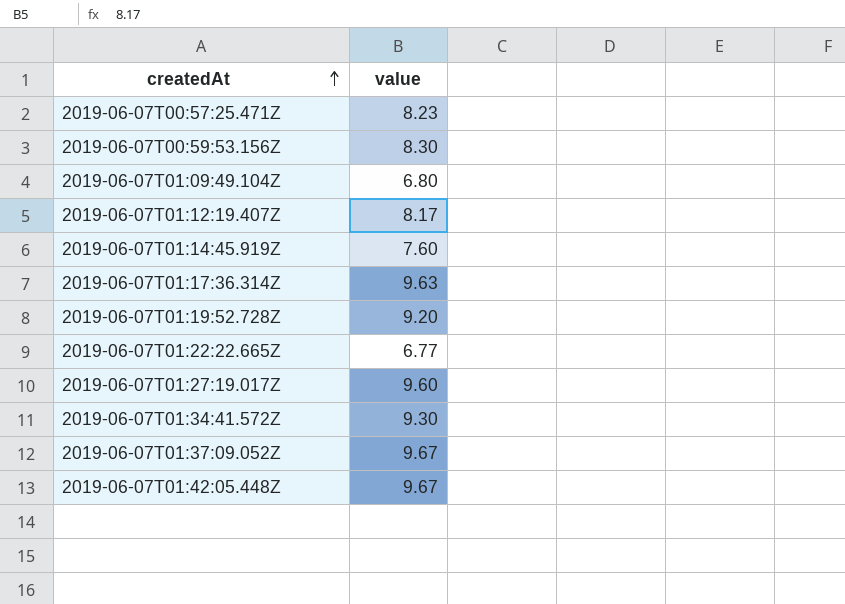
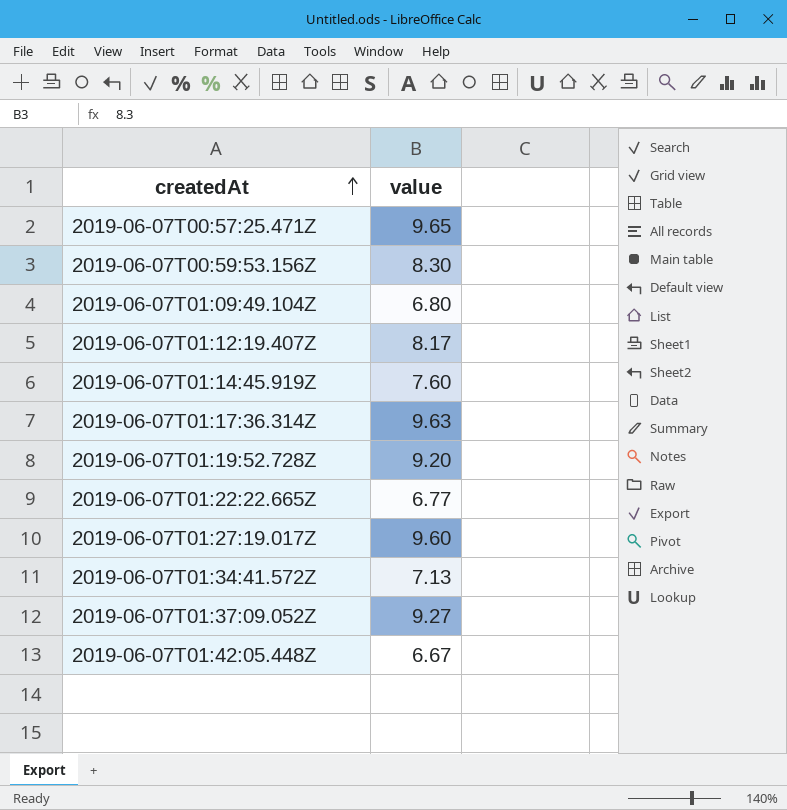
2019-06-07T00:57:25.471Z | value: 8.23 -> 9.65
2019-06-07T01:34:41.572Z | value: 9.30 -> 7.13
2019-06-07T01:37:09.052Z | value: 9.67 -> 9.27
2019-06-07T01:42:05.448Z | value: 9.67 -> 6.67

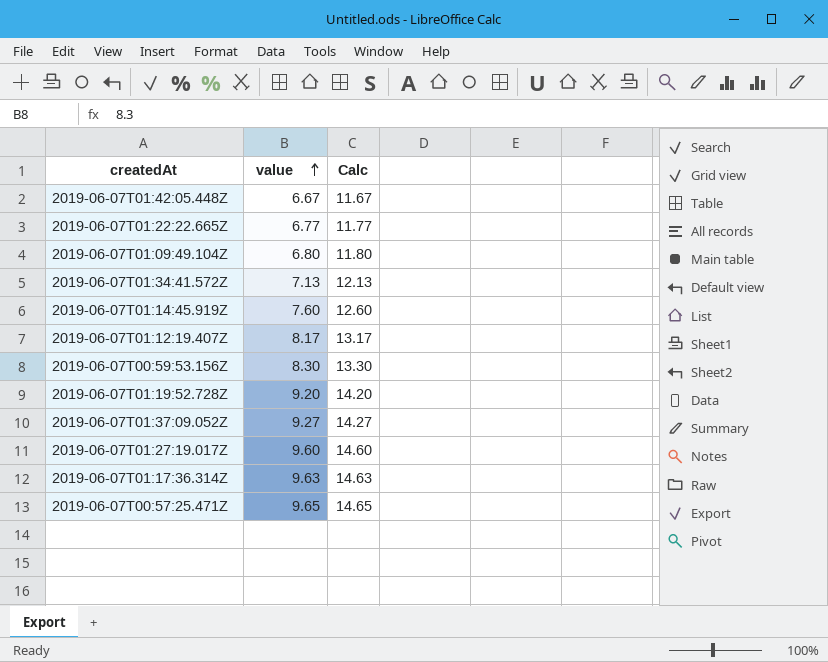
row order: createdAt ascending -> value ascending
column Calc | formula: none -> [value] + 5

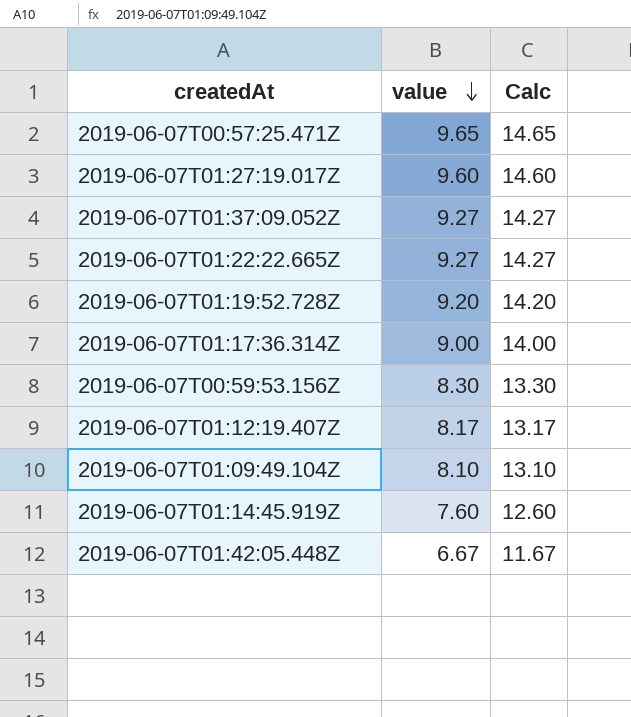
row order: value ascending -> value descending
row 2019-06-07T01:34:41.572Z: 7.13 | 12.13 -> none
2019-06-07T01:22:22.665Z | value: 6.77 -> 9.27
2019-06-07T01:22:22.665Z | Calc: 11.77 -> 14.27
2019-06-07T01:17:36.314Z | value: 9.63 -> 9.00
2019-06-07T01:17:36.314Z | Calc: 14.63 -> 14.00
2019-06-07T01:09:49.104Z | value: 6.80 -> 8.10
2019-06-07T01:09:49.104Z | Calc: 11.80 -> 13.10

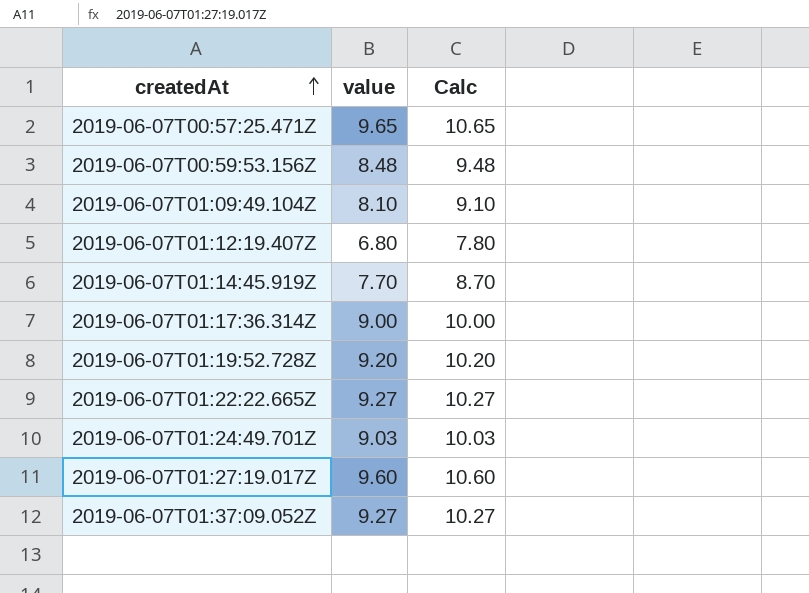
row order: value descending -> createdAt ascending
column Calc | formula: [value] + 5 -> [value] + 1
row 2019-06-07T01:42:05.448Z: 6.67 | 11.67 -> none
2019-06-07T00:59:53.156Z | value: 8.30 -> 8.48
2019-06-07T01:12:19.407Z | value: 8.17 -> 6.80
2019-06-07T01:14:45.919Z | value: 7.60 -> 7.70
row 2019-06-07T01:24:49.701Z: none -> 9.03 | 10.03

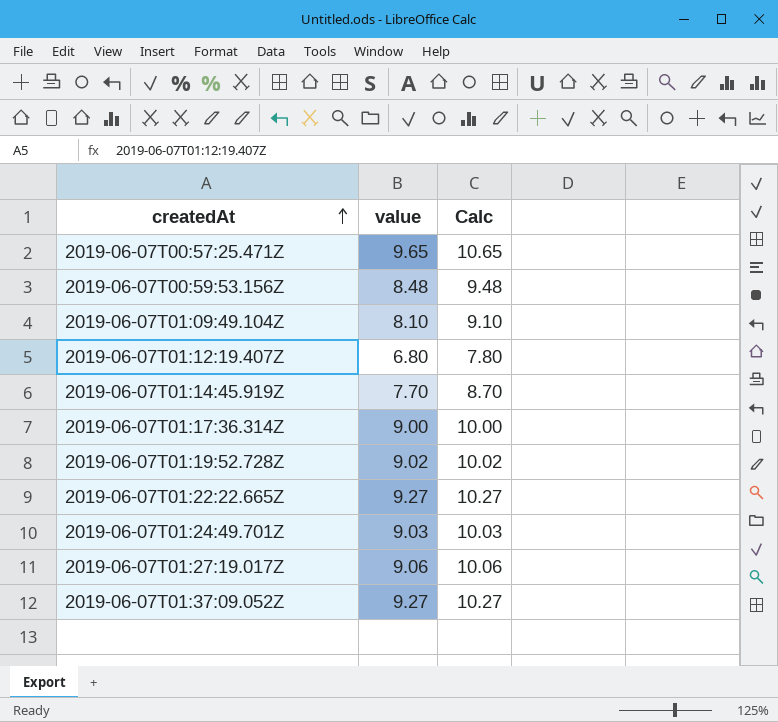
2019-06-07T01:19:52.728Z | value: 9.20 -> 9.02
2019-06-07T01:19:52.728Z | Calc: 10.20 -> 10.02
2019-06-07T01:27:19.017Z | value: 9.60 -> 9.06
2019-06-07T01:27:19.017Z | Calc: 10.60 -> 10.06

